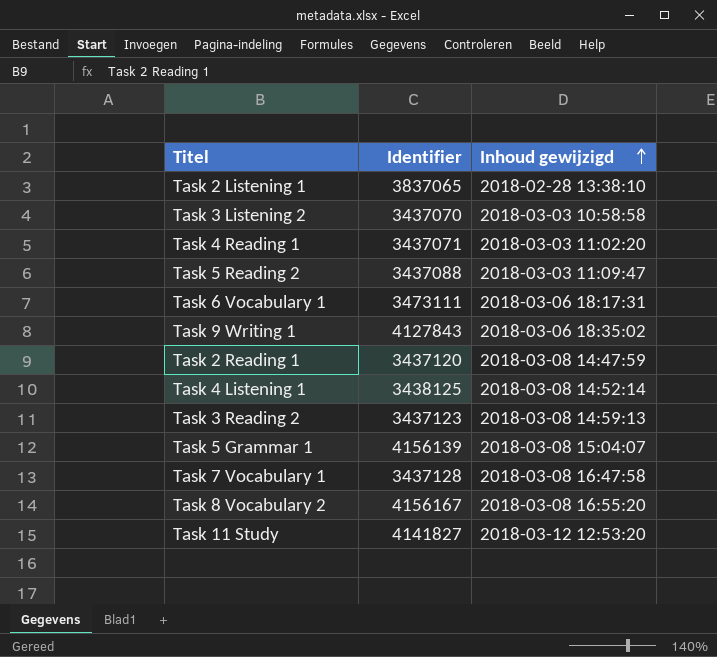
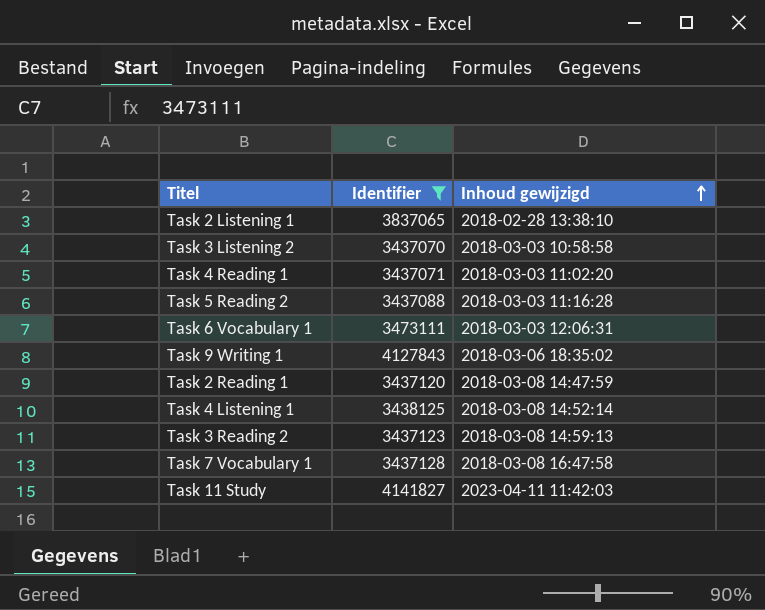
filter: none -> Identifier <= 4141827
Task 5 Reading 2 | Inhoud gewijzigd: 2018-03-03 11:09:47 -> 2018-03-03 11:16:28
Task 6 Vocabulary 1 | Inhoud gewijzigd: 2018-03-06 18:17:31 -> 2018-03-03 12:06:31
Task 11 Study | Inhoud gewijzigd: 2018-03-12 12:53:20 -> 2023-04-11 11:42:03

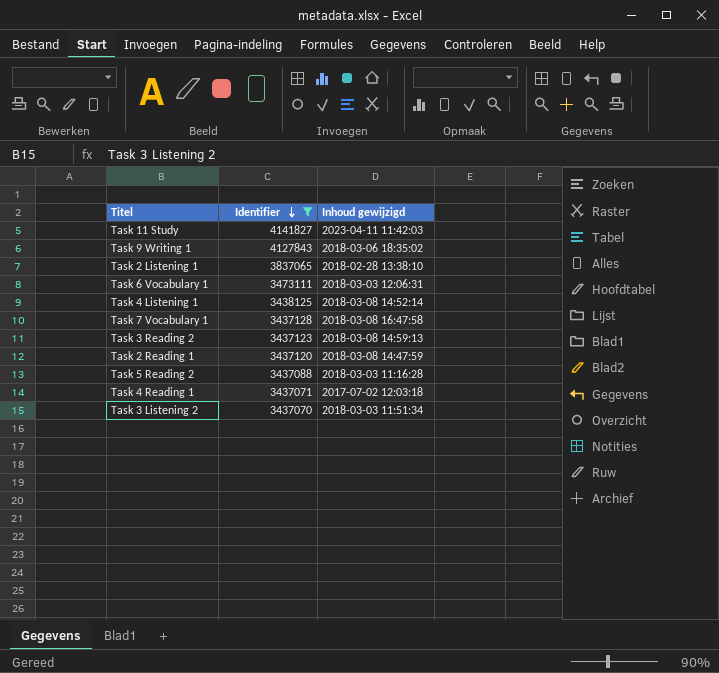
row order: Inhoud gewijzigd ascending -> Identifier descending
Task 4 Reading 1 | Inhoud gewijzigd: 2018-03-03 11:02:20 -> 2017-07-02 12:03:18
Task 3 Listening 2 | Inhoud gewijzigd: 2018-03-03 10:58:58 -> 2018-03-03 11:51:34

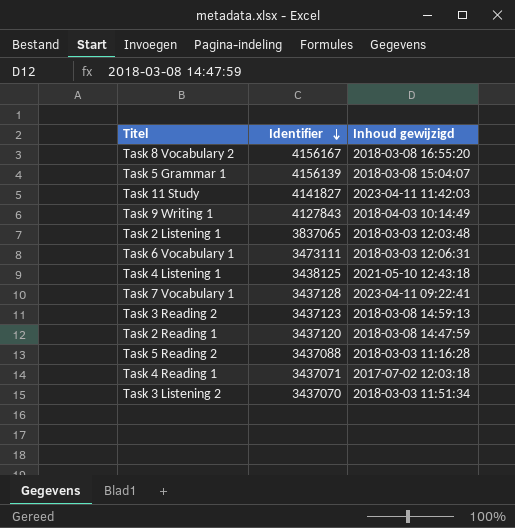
filter: Identifier <= 4141827 -> none
Task 9 Writing 1 | Inhoud gewijzigd: 2018-03-06 18:35:02 -> 2018-04-03 10:14:49
Task 2 Listening 1 | Inhoud gewijzigd: 2018-02-28 13:38:10 -> 2018-03-03 12:03:48
Task 4 Listening 1 | Inhoud gewijzigd: 2018-03-08 14:52:14 -> 2021-05-10 12:43:18
Task 7 Vocabulary 1 | Inhoud gewijzigd: 2018-03-08 16:47:58 -> 2023-04-11 09:22:41

